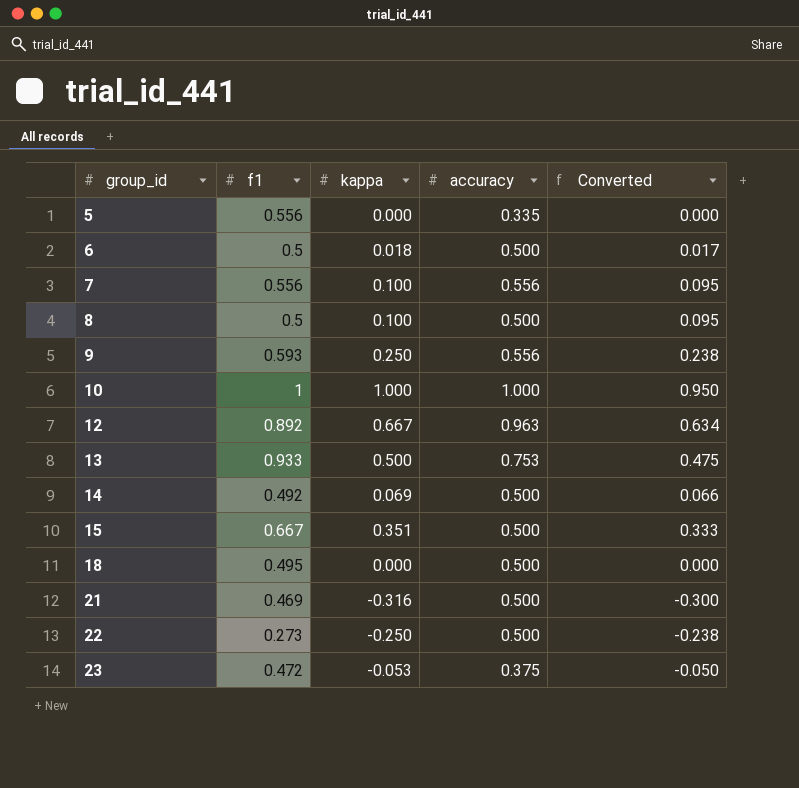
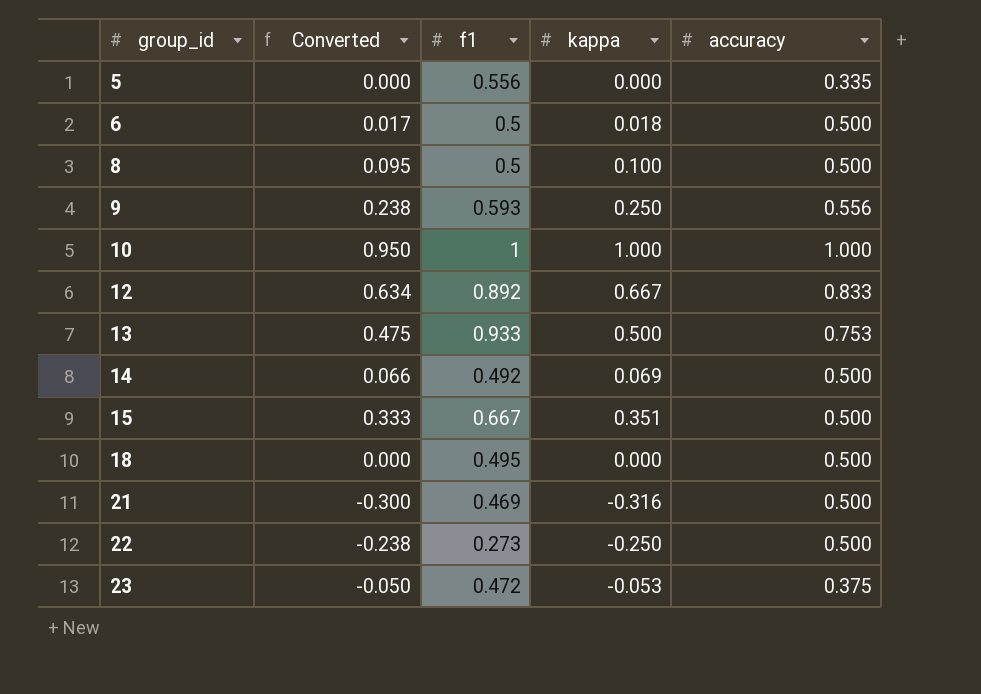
column Converted | position: 5 -> 2
row 7: 0.556 | 0.100 | 0.556 | 0.095 -> none
12 | accuracy: 0.963 -> 0.833

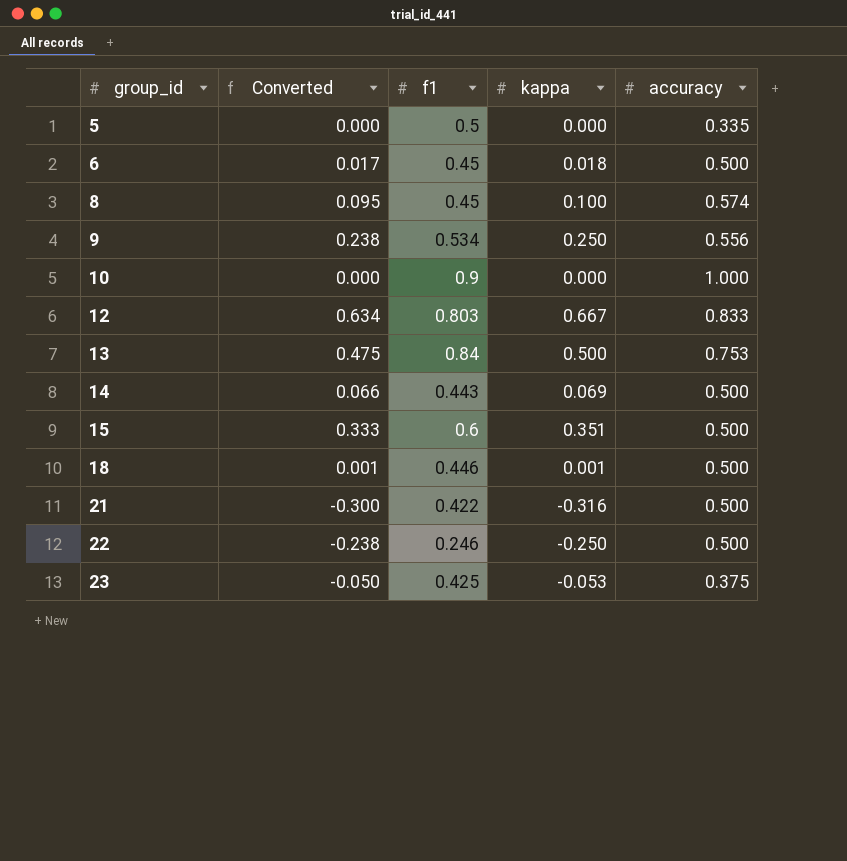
5 | f1: 0.556 -> 0.5
6 | f1: 0.5 -> 0.45
8 | f1: 0.5 -> 0.45
8 | accuracy: 0.500 -> 0.574
9 | f1: 0.593 -> 0.534
10 | Converted: 0.950 -> 0.000
10 | f1: 1 -> 0.9
10 | kappa: 1.000 -> 0.000
12 | f1: 0.892 -> 0.803
13 | f1: 0.933 -> 0.84
14 | f1: 0.492 -> 0.443
15 | f1: 0.667 -> 0.6
18 | Converted: 0.000 -> 0.001
18 | f1: 0.495 -> 0.446
18 | kappa: 0.000 -> 0.001
21 | f1: 0.469 -> 0.422
22 | f1: 0.273 -> 0.246
23 | f1: 0.472 -> 0.425

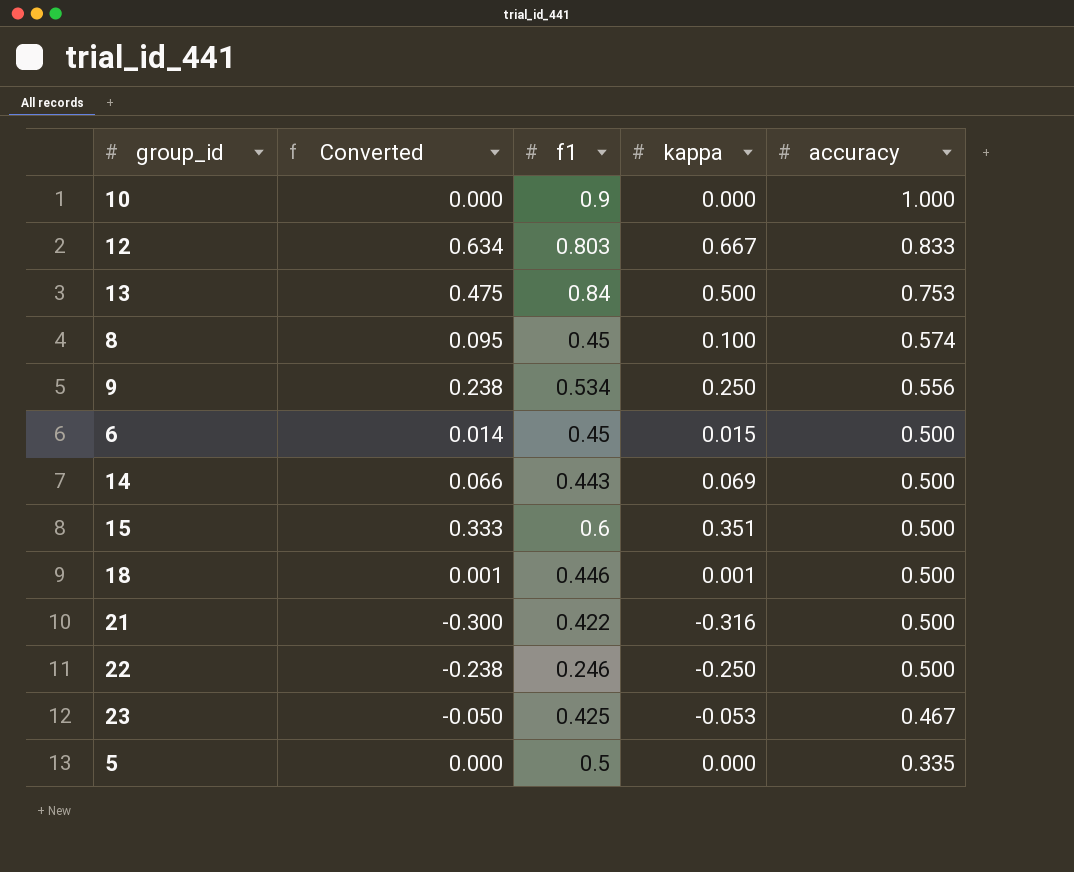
row order: group_id ascending -> accuracy descending
6 | Converted: 0.017 -> 0.014
6 | kappa: 0.018 -> 0.015
23 | accuracy: 0.375 -> 0.467

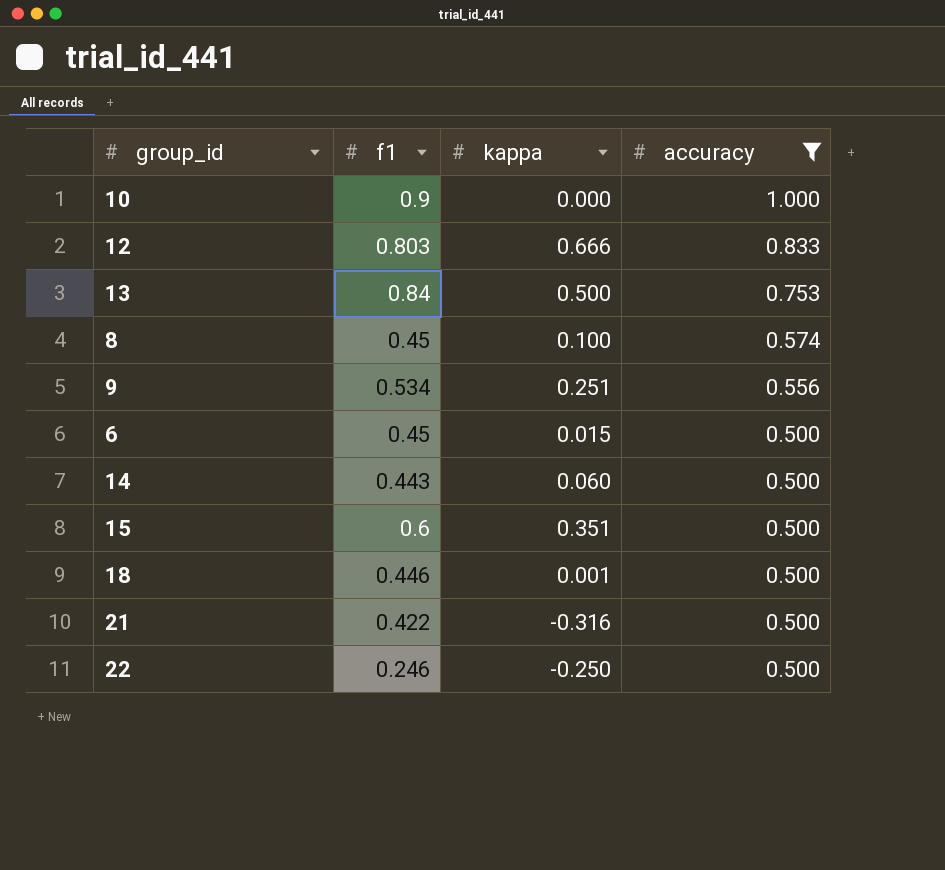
filter: none -> accuracy >= 0.500
column Converted | formula: [kappa] * 0.95 -> none
12 | kappa: 0.667 -> 0.666
9 | kappa: 0.250 -> 0.251
14 | kappa: 0.069 -> 0.060

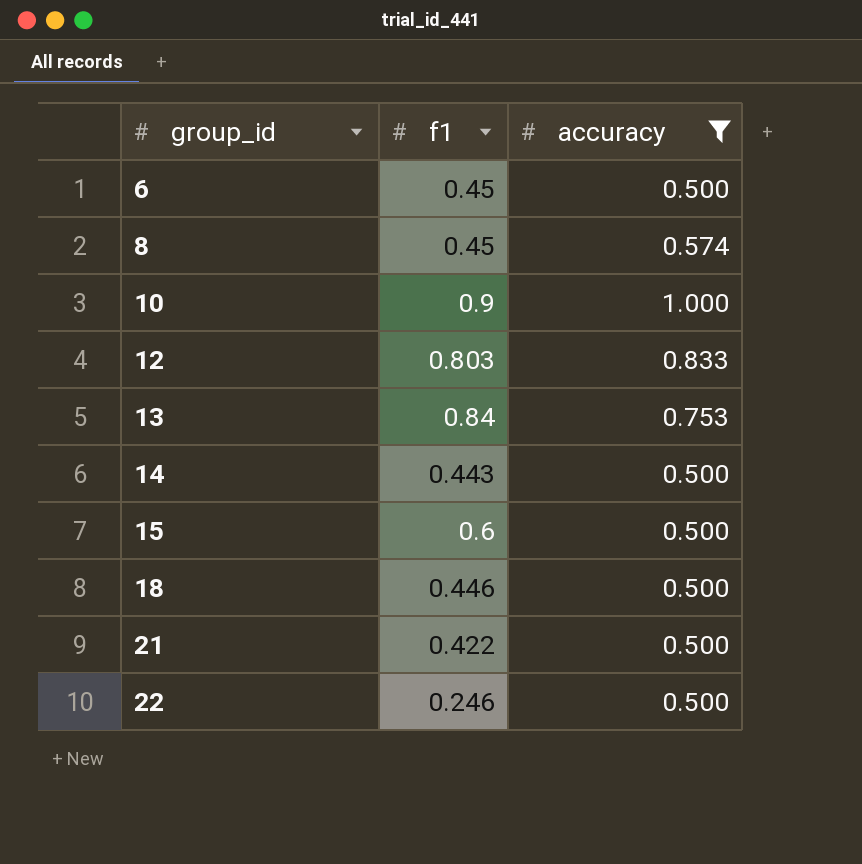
row order: accuracy descending -> group_id ascending
column kappa | position: 3 -> none
row 9: 0.534 | 0.251 | 0.556 -> none

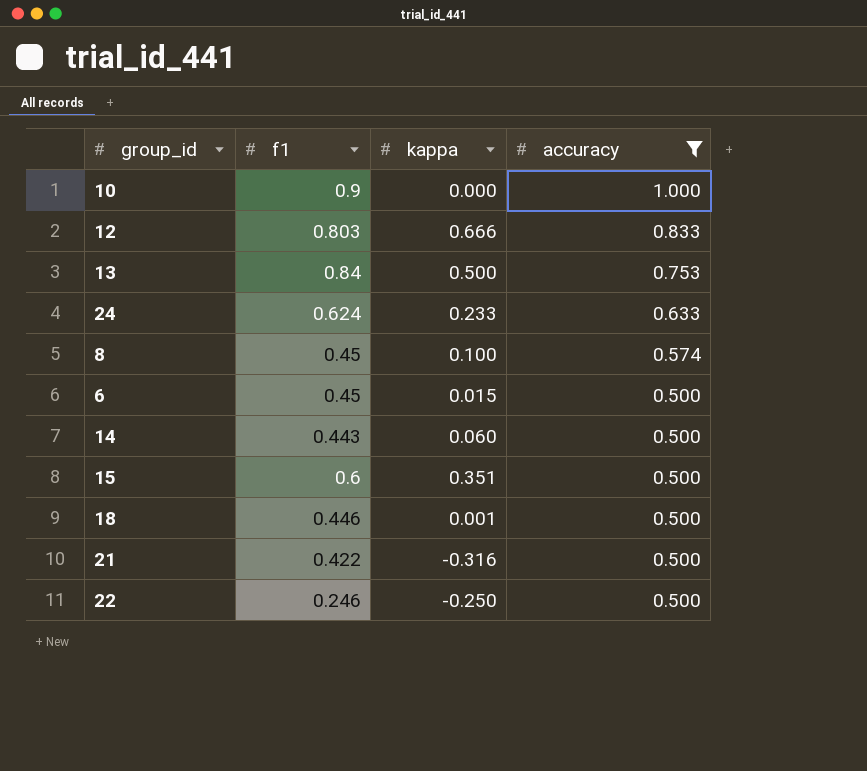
row order: group_id ascending -> accuracy descending
column kappa | position: none -> 3
row 24: none -> 0.624 | 0.233 | 0.633

